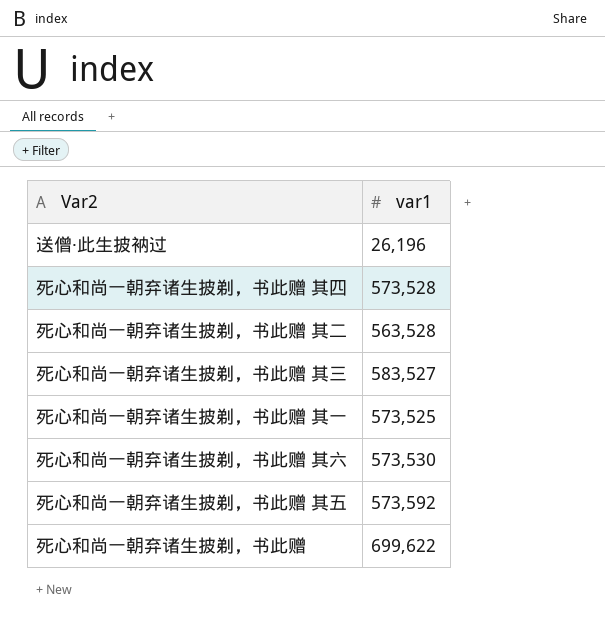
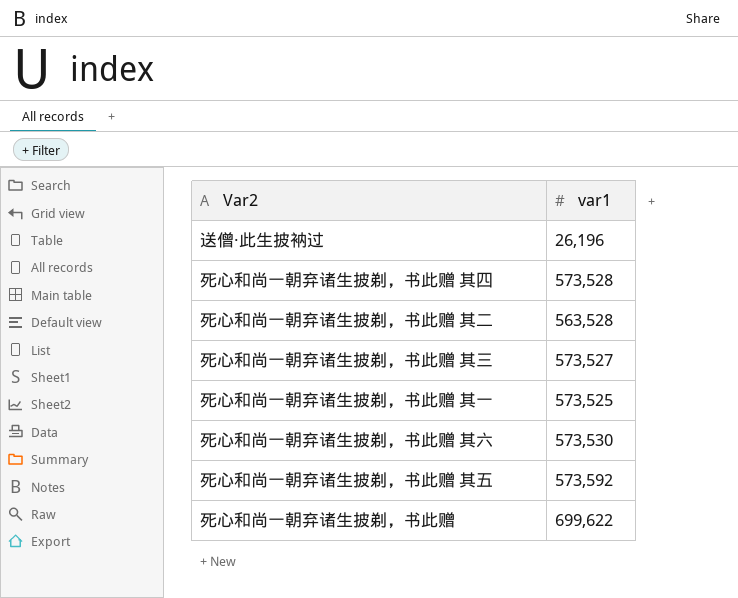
死心和尚一朝弃诸生披剃，书此赠 其三 | var1: 583,527 -> 573,527

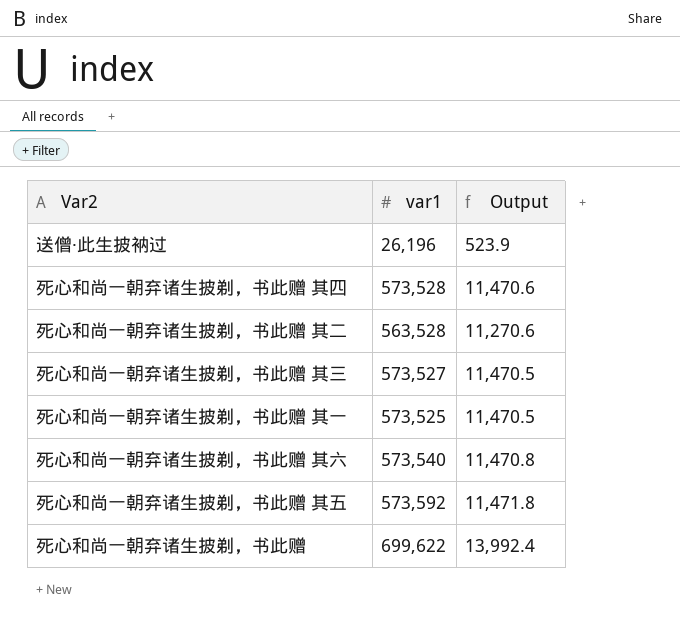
column Output | formula: none -> [var1] * 0.02
死心和尚一朝弃诸生披剃，书此赠 其六 | var1: 573,530 -> 573,540

